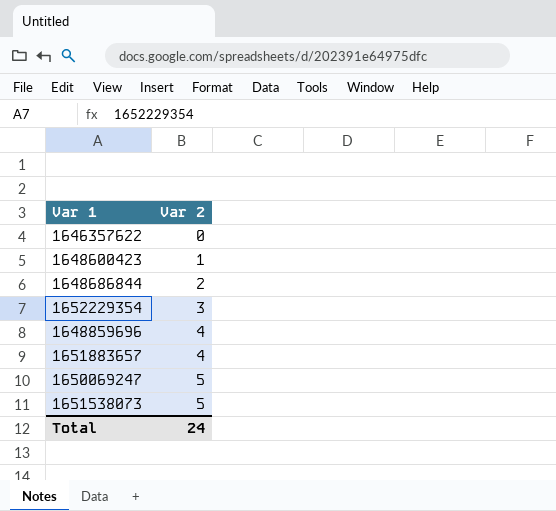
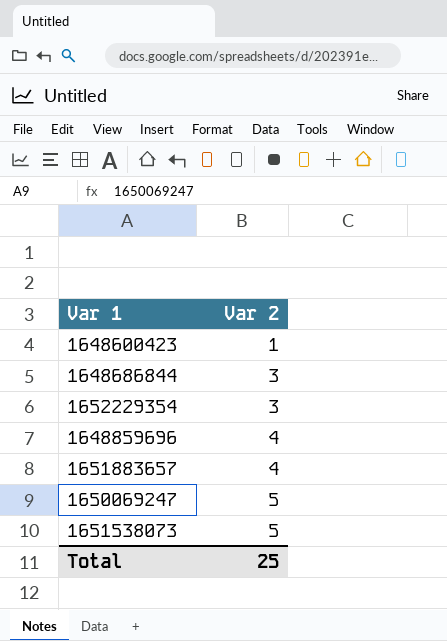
row 1646357622: 0 -> none
1648686844 | Var 2: 2 -> 3
Total | Var 2: 24 -> 25

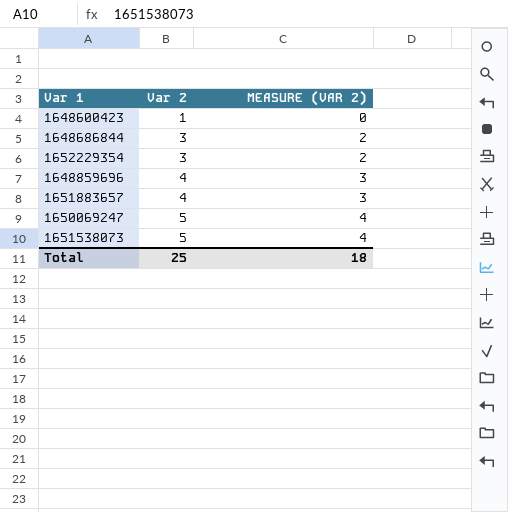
column MEASURE (VAR 2) | formula: none -> [Var 2] - 1

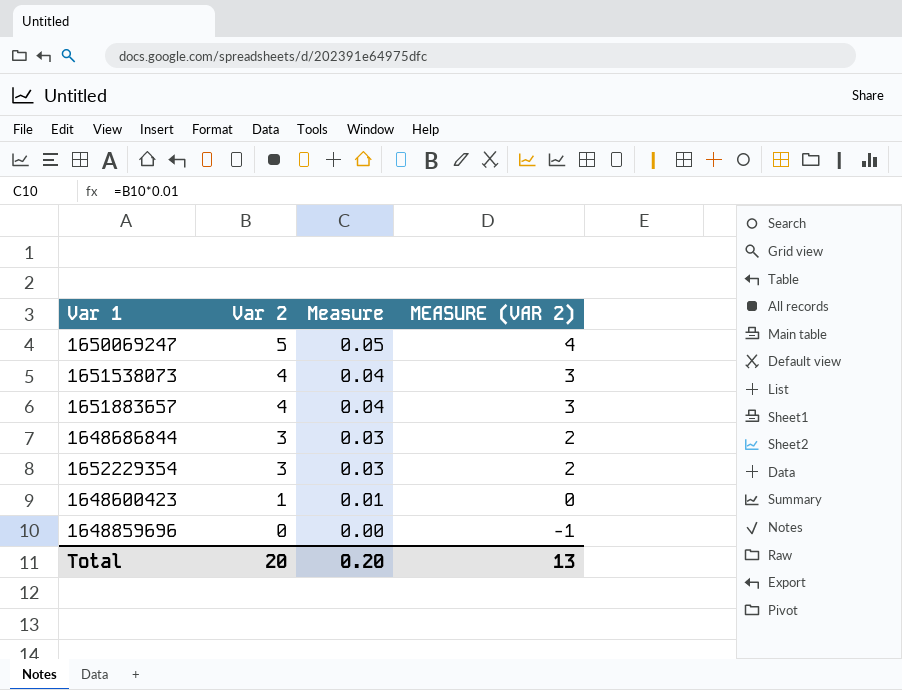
row order: Var 2 ascending -> Var 2 descending
column Measure | formula: none -> [Var 2] * 0.01
1651538073 | Var 2: 5 -> 4
1651538073 | MEASURE (VAR 2): 4 -> 3
1648859696 | Var 2: 4 -> 0
1648859696 | MEASURE (VAR 2): 3 -> -1
Total | Var 2: 25 -> 20
Total | MEASURE (VAR 2): 18 -> 13

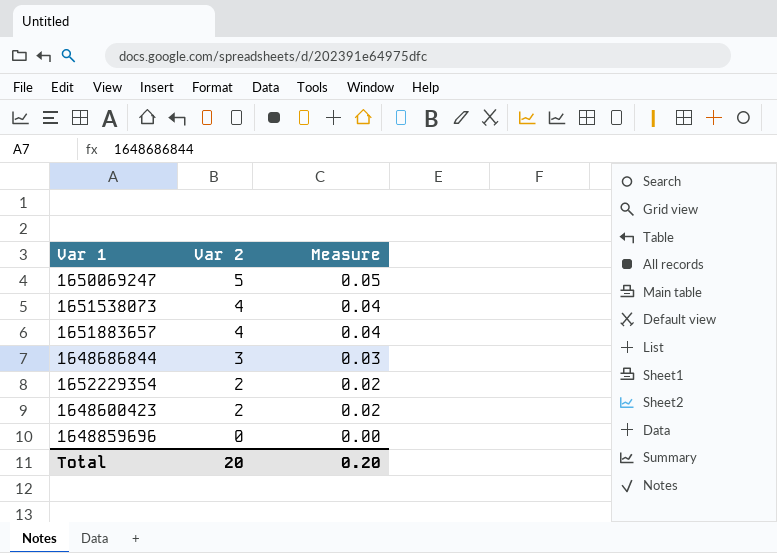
column MEASURE (VAR 2) | formula: [Var 2] - 1 -> none
1652229354 | Var 2: 3 -> 2
1652229354 | Measure: 0.03 -> 0.02
1648600423 | Var 2: 1 -> 2
1648600423 | Measure: 0.01 -> 0.02

